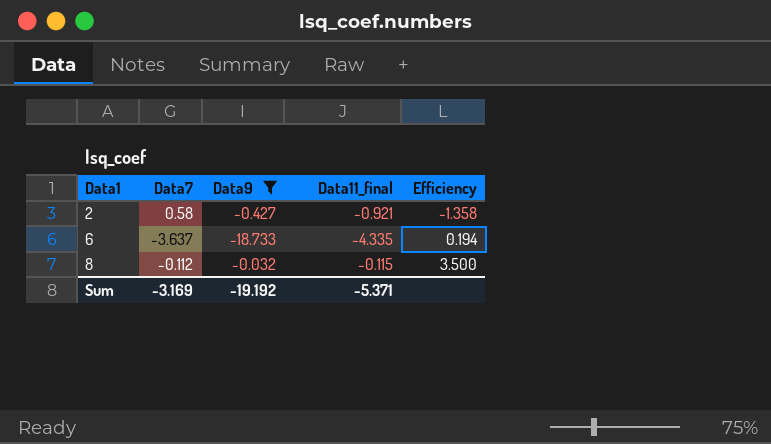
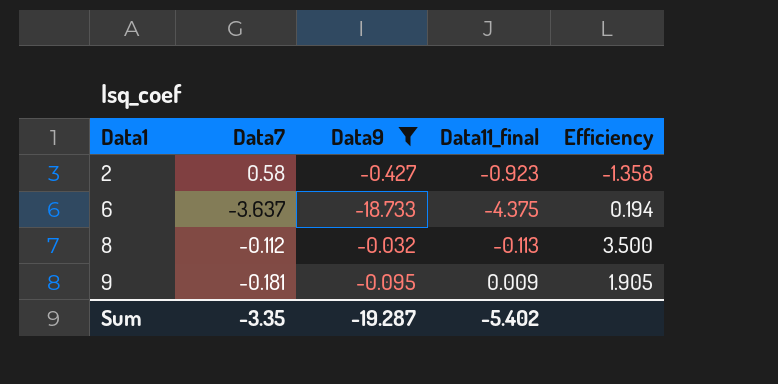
2 | Data11_final: -0.921 -> -0.923
6 | Data11_final: -4.335 -> -4.375
8 | Data11_final: -0.115 -> -0.113
row 9: none -> -0.181 | -0.095 | 0.009 | 1.905
Sum | Data7: -3.169 -> -3.35
Sum | Data9: -19.192 -> -19.287
Sum | Data11_final: -5.371 -> -5.402

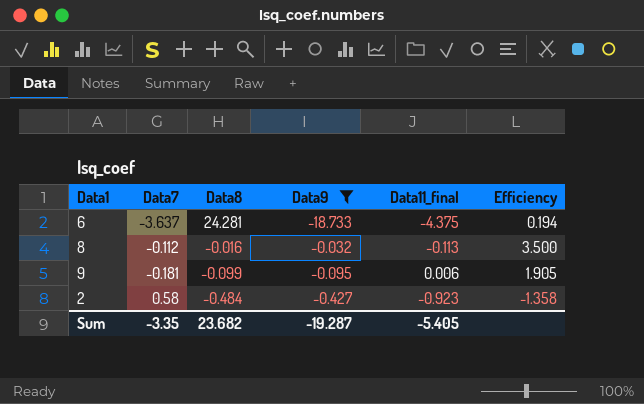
row order: Data1 ascending -> Data8 descending
column Data8 | position: none -> 3
9 | Data11_final: 0.009 -> 0.006
Sum | Data11_final: -5.402 -> -5.405

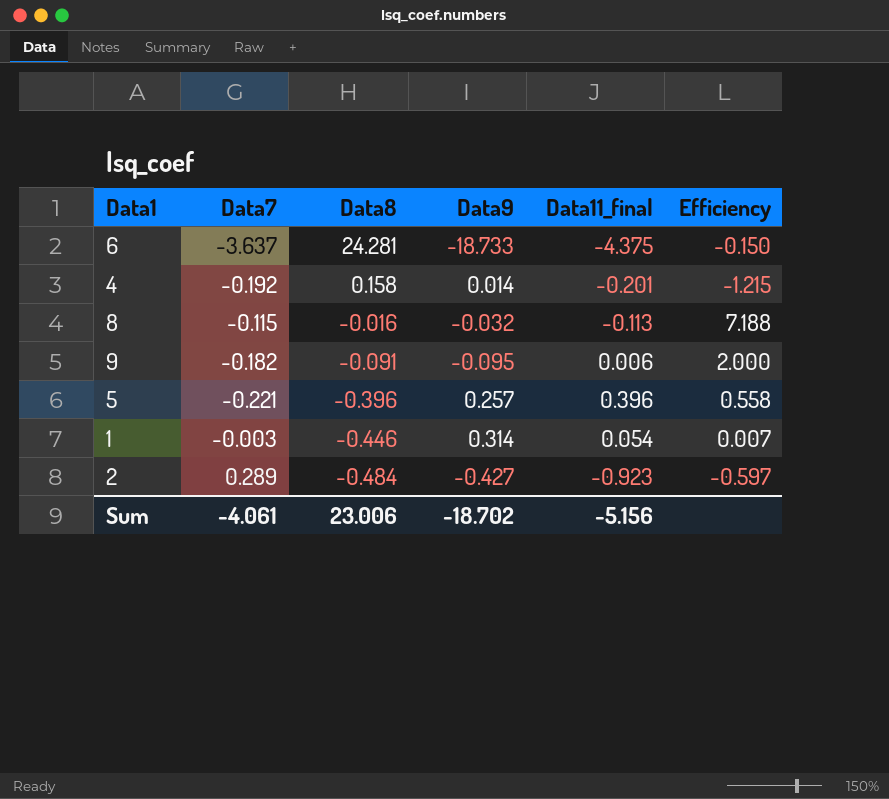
filter: Data9 <= -0.032 -> none
column Efficiency | formula: [Data7] / [Data9] -> [Data7] / [Data8]
8 | Data7: -0.112 -> -0.115
9 | Data7: -0.181 -> -0.182
9 | Data8: -0.099 -> -0.091
2 | Data7: 0.58 -> 0.289
Sum | Data7: -3.35 -> -4.061
Sum | Data8: 23.682 -> 23.006
Sum | Data9: -19.287 -> -18.702
Sum | Data11_final: -5.405 -> -5.156

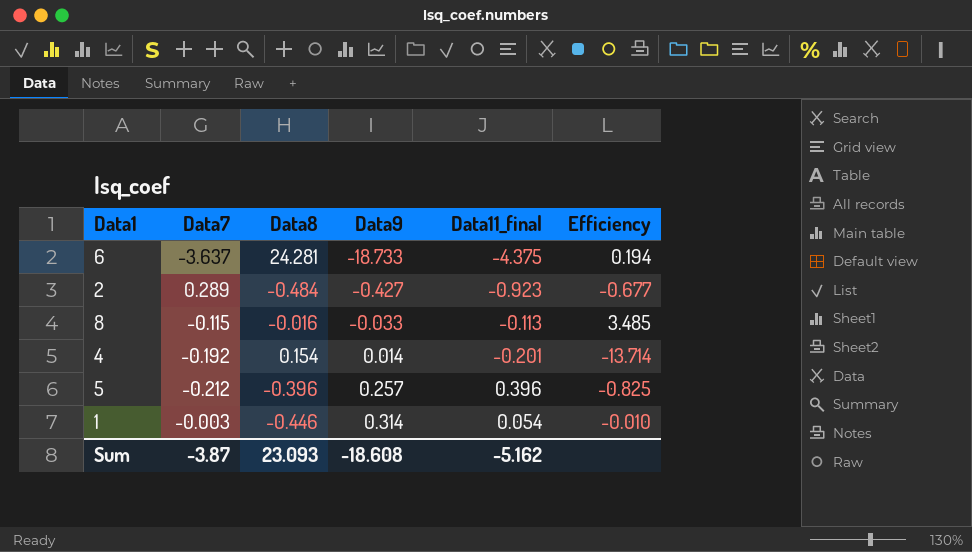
row order: Data8 descending -> Data9 ascending
column Efficiency | formula: [Data7] / [Data8] -> [Data7] / [Data9]
row 9: -0.182 | -0.091 | -0.095 | 0.006 | 2.000 -> none
8 | Data9: -0.032 -> -0.033
4 | Data8: 0.158 -> 0.154
5 | Data7: -0.221 -> -0.212
Sum | Data7: -4.061 -> -3.87
Sum | Data8: 23.006 -> 23.093
Sum | Data9: -18.702 -> -18.608
Sum | Data11_final: -5.156 -> -5.162

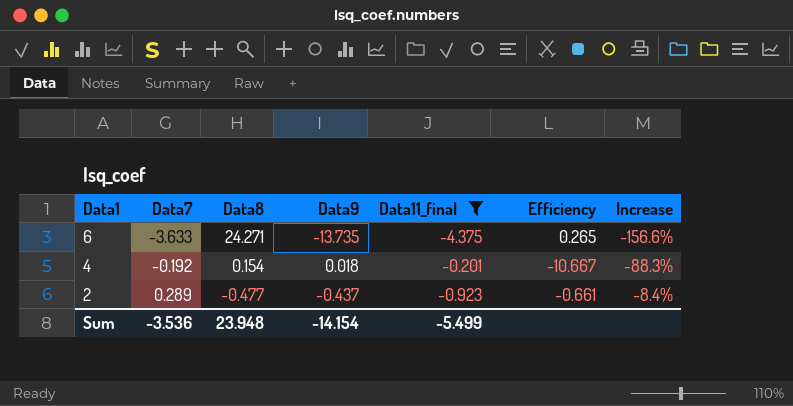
filter: none -> Data11_final <= -0.201
row order: Data9 ascending -> Data1 descending
column Increase | formula: none -> ([Data9] - [Data8]) / [Data8]
6 | Data7: -3.637 -> -3.633
6 | Data8: 24.281 -> 24.271
6 | Data9: -18.733 -> -13.735
6 | Efficiency: 0.194 -> 0.265
4 | Data9: 0.014 -> 0.018
4 | Efficiency: -13.714 -> -10.667
2 | Data8: -0.484 -> -0.477
2 | Data9: -0.427 -> -0.437
2 | Efficiency: -0.677 -> -0.661
Sum | Data7: -3.87 -> -3.536
Sum | Data8: 23.093 -> 23.948
Sum | Data9: -18.608 -> -14.154
Sum | Data11_final: -5.162 -> -5.499

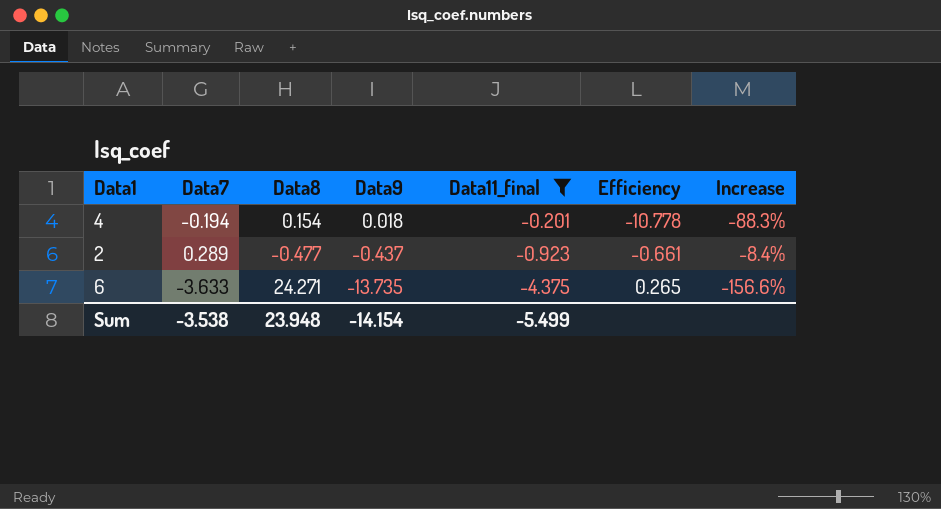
row order: Data1 descending -> Data9 descending
4 | Data7: -0.192 -> -0.194
4 | Efficiency: -10.667 -> -10.778
Sum | Data7: -3.536 -> -3.538

